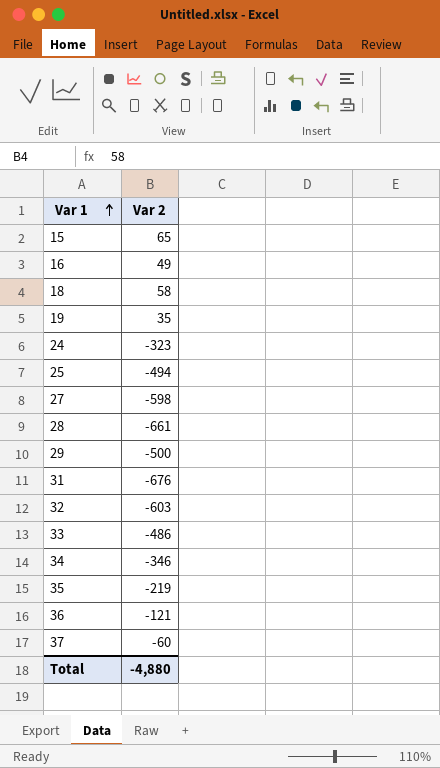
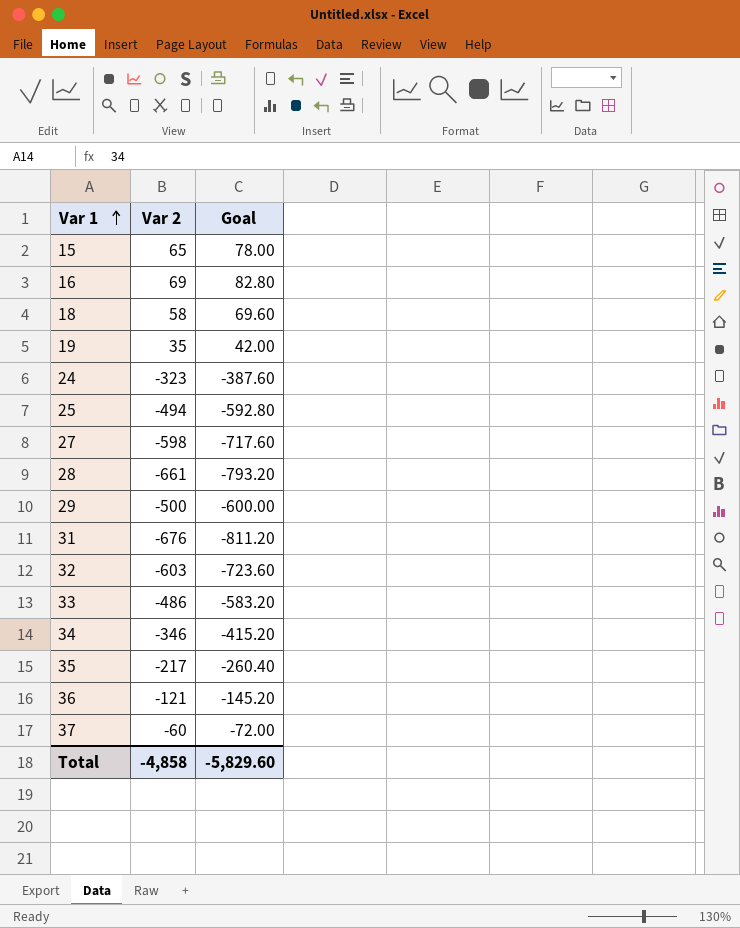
column Goal | formula: none -> [Var 2] * 1.2
16 | Var 2: 49 -> 69
35 | Var 2: -219 -> -217
Total | Var 2: -4,880 -> -4,858

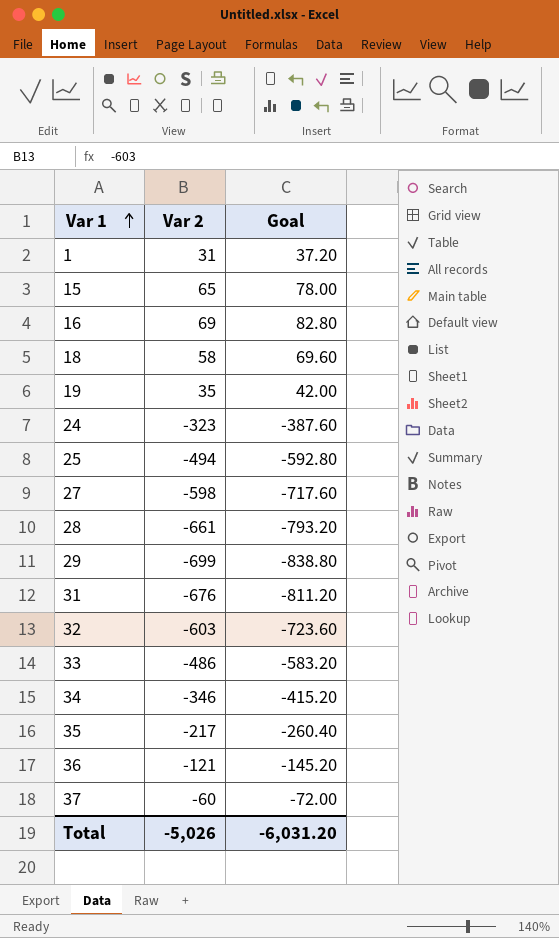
row 1: none -> 31 | 37.20
29 | Var 2: -500 -> -699
29 | Goal: -600.00 -> -838.80
Total | Var 2: -4,858 -> -5,026
Total | Goal: -5,829.60 -> -6,031.20

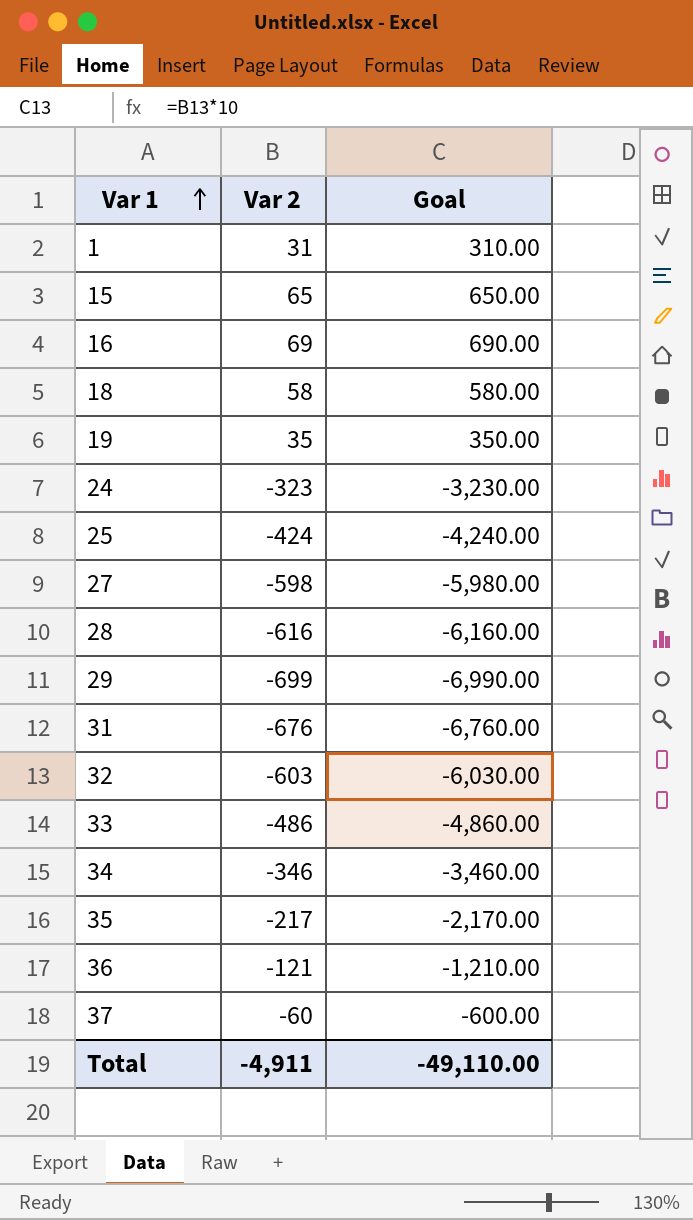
column Goal | formula: [Var 2] * 1.2 -> [Var 2] * 10
25 | Var 2: -494 -> -424
28 | Var 2: -661 -> -616
Total | Var 2: -5,026 -> -4,911
Total | Goal: -6,031.20 -> -49,110.00

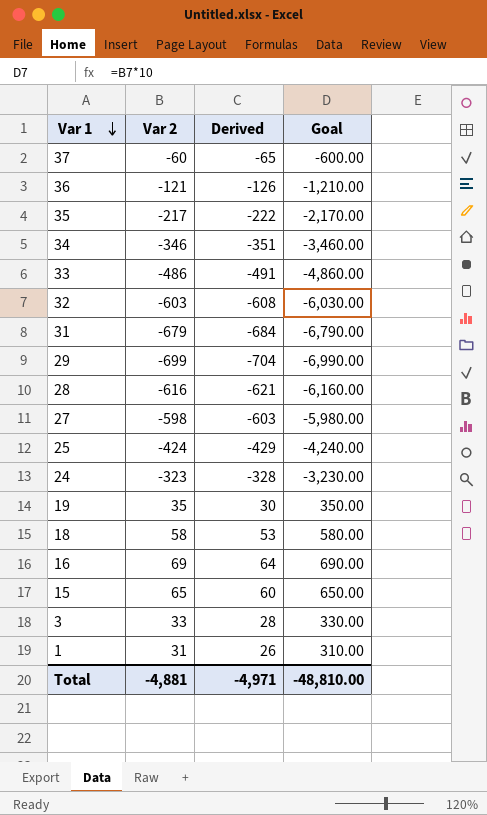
row order: Var 1 ascending -> Var 1 descending
column Derived | formula: none -> [Var 2] - 5
31 | Var 2: -676 -> -679
31 | Goal: -6,760.00 -> -6,790.00
row 3: none -> 33 | 28 | 330.00
Total | Var 2: -4,911 -> -4,881
Total | Goal: -49,110.00 -> -48,810.00

